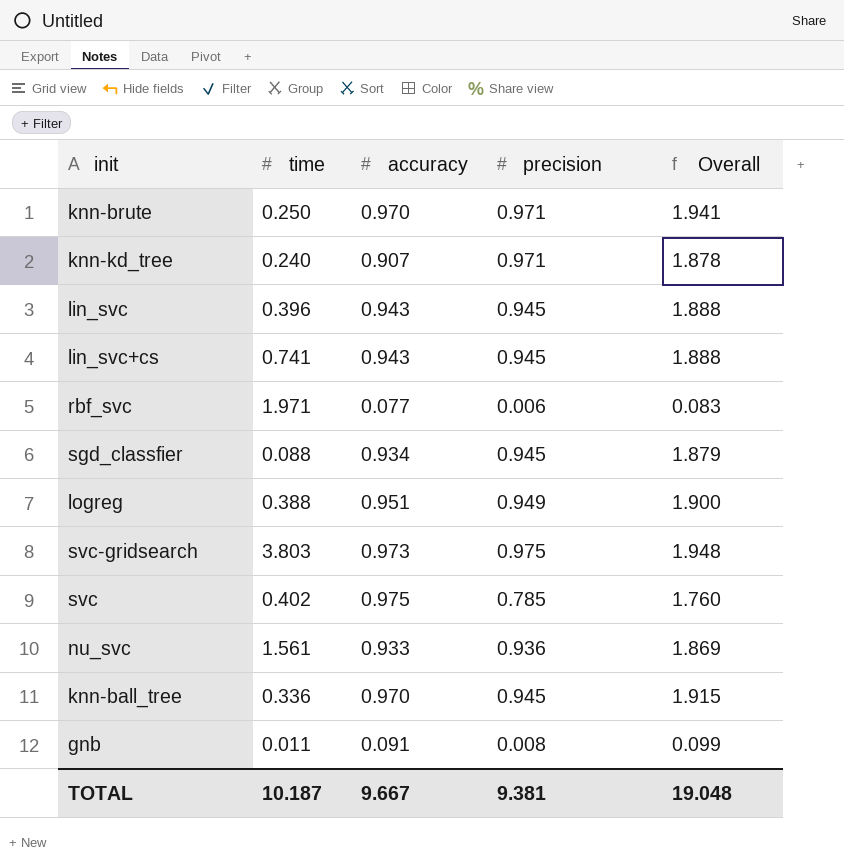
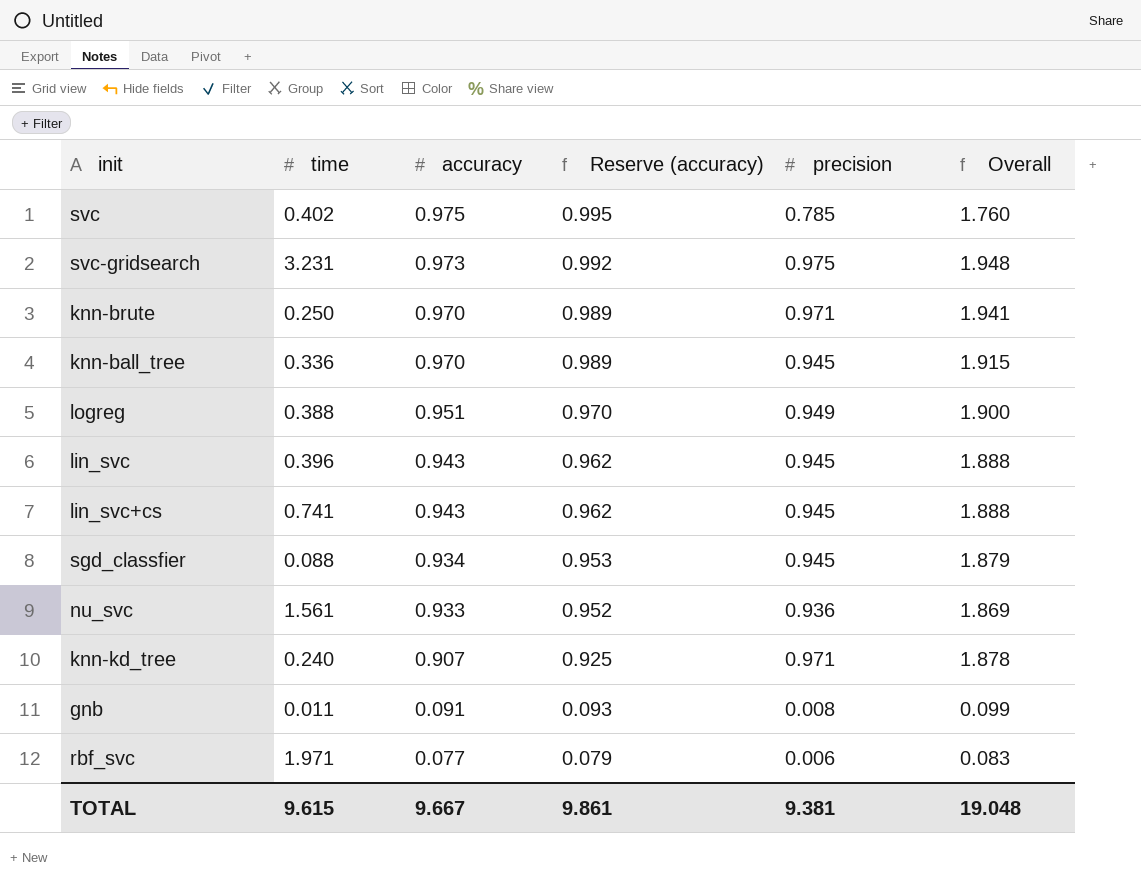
row order: none -> accuracy descending
column Reserve (accuracy) | formula: none -> [accuracy] * 1.02
svc-gridsearch | time: 3.803 -> 3.231
TOTAL | time: 10.187 -> 9.615

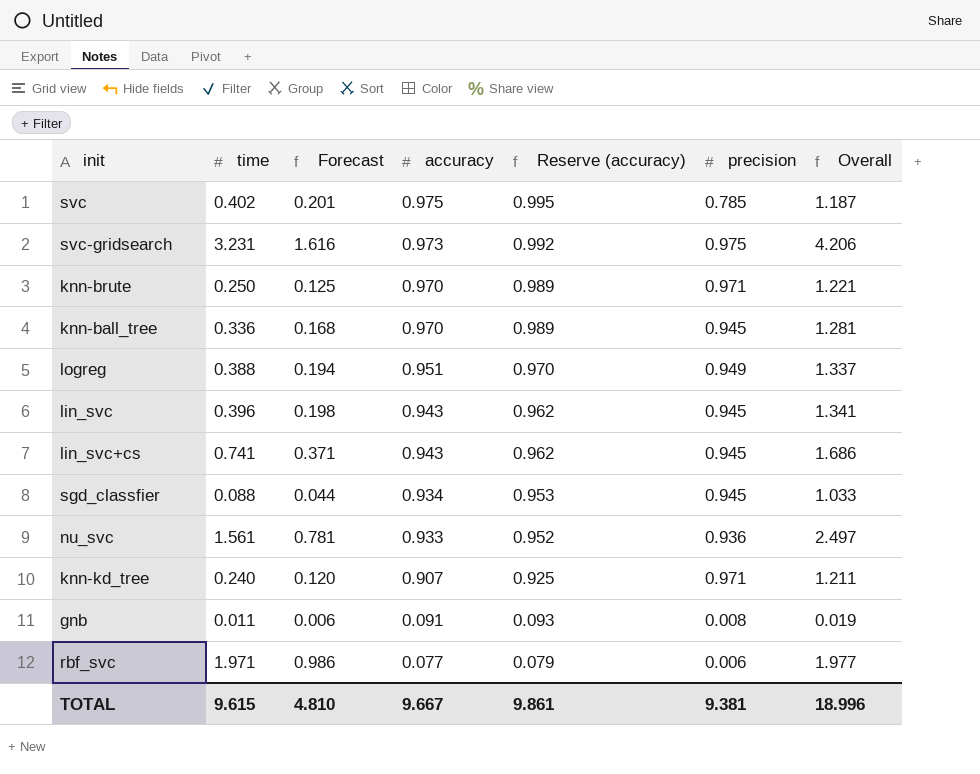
column Forecast | formula: none -> [time] * 0.5
column Overall | formula: [accuracy] + [precision] -> [time] + [precision]
TOTAL | Overall: 19.048 -> 18.996

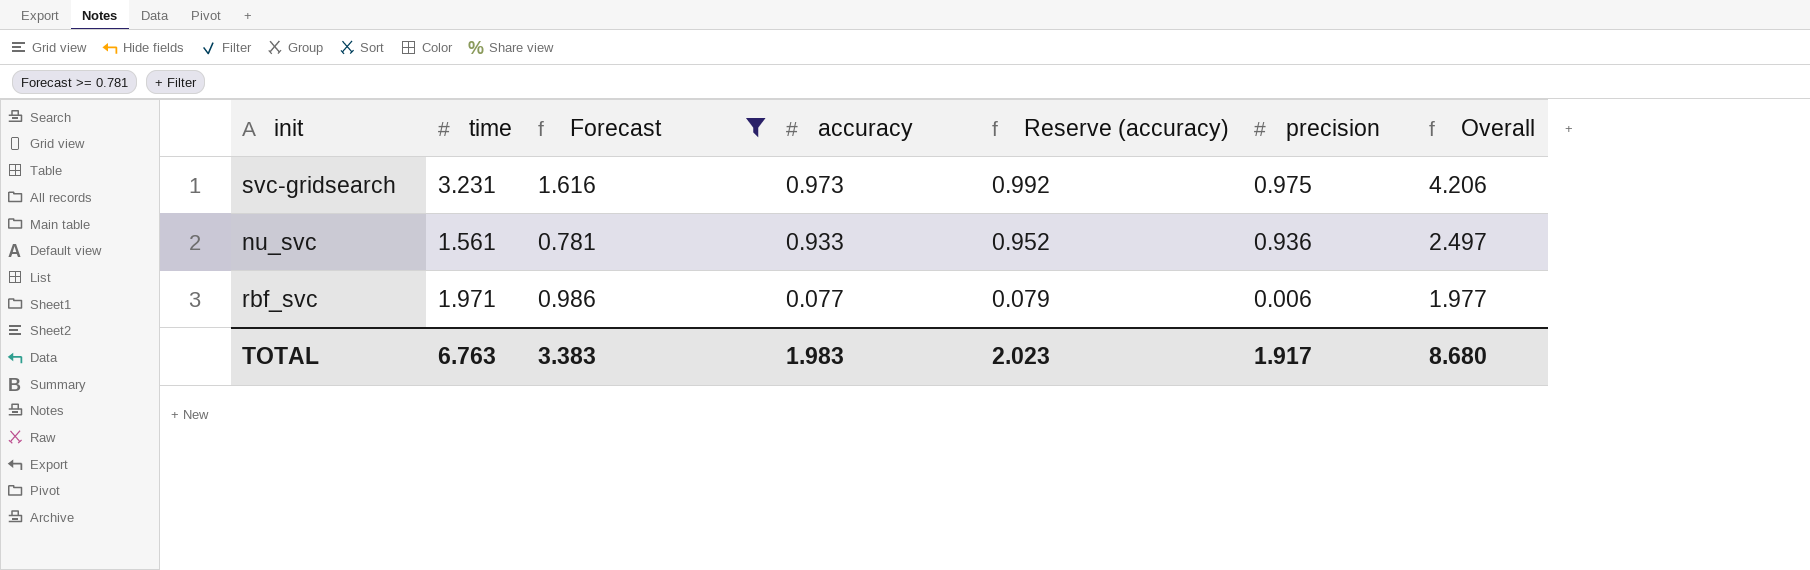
filter: none -> Forecast >= 0.781
TOTAL | time: 9.615 -> 6.763
TOTAL | Forecast: 4.810 -> 3.383
TOTAL | accuracy: 9.667 -> 1.983
TOTAL | Reserve (accuracy): 9.861 -> 2.023
TOTAL | precision: 9.381 -> 1.917
TOTAL | Overall: 18.996 -> 8.680

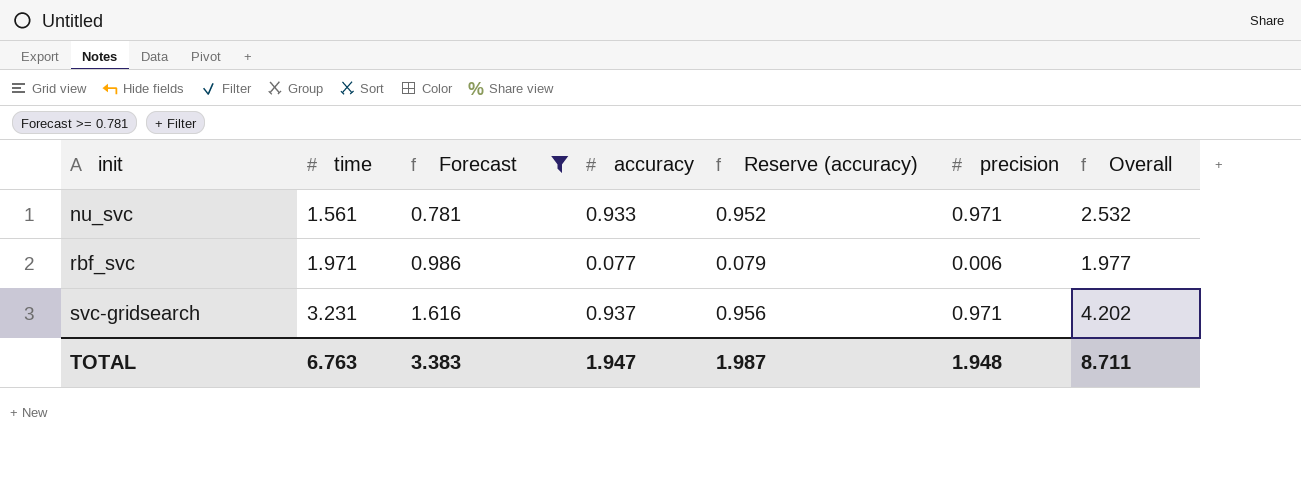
row order: accuracy descending -> init ascending
nu_svc | precision: 0.936 -> 0.971
nu_svc | Overall: 2.497 -> 2.532
svc-gridsearch | accuracy: 0.973 -> 0.937
svc-gridsearch | Reserve (accuracy): 0.992 -> 0.956
svc-gridsearch | precision: 0.975 -> 0.971
svc-gridsearch | Overall: 4.206 -> 4.202
TOTAL | accuracy: 1.983 -> 1.947
TOTAL | Reserve (accuracy): 2.023 -> 1.987
TOTAL | precision: 1.917 -> 1.948
TOTAL | Overall: 8.680 -> 8.711

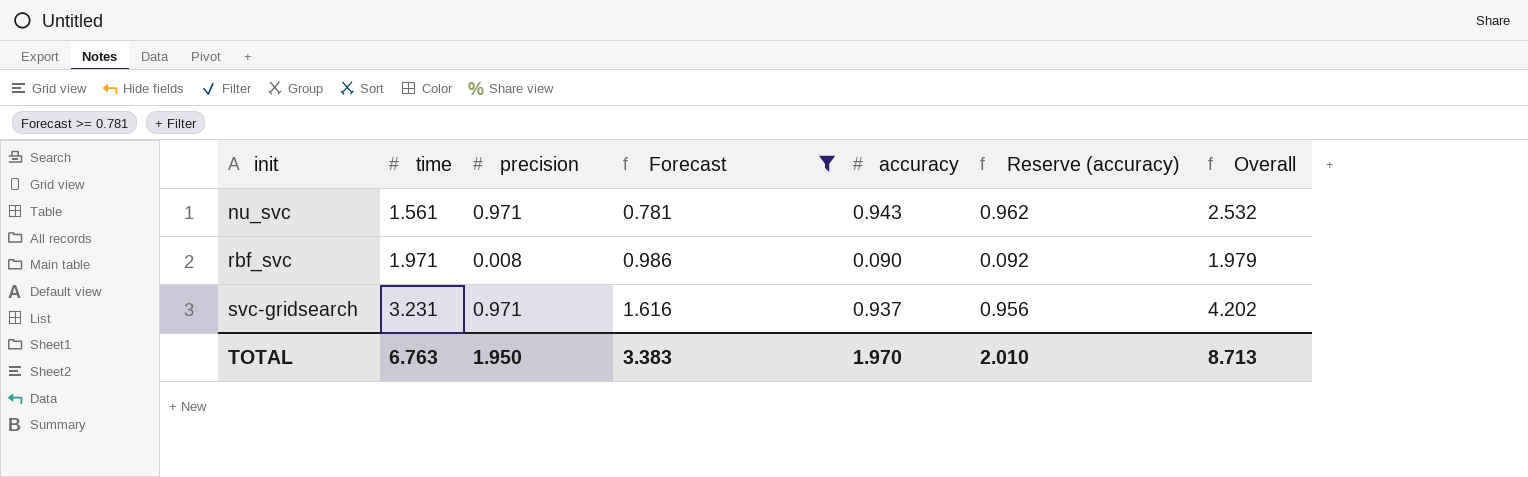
column precision | position: 6 -> 3
nu_svc | accuracy: 0.933 -> 0.943
nu_svc | Reserve (accuracy): 0.952 -> 0.962
rbf_svc | precision: 0.006 -> 0.008
rbf_svc | accuracy: 0.077 -> 0.090
rbf_svc | Reserve (accuracy): 0.079 -> 0.092
rbf_svc | Overall: 1.977 -> 1.979
TOTAL | precision: 1.948 -> 1.950
TOTAL | accuracy: 1.947 -> 1.970
TOTAL | Reserve (accuracy): 1.987 -> 2.010
TOTAL | Overall: 8.711 -> 8.713

